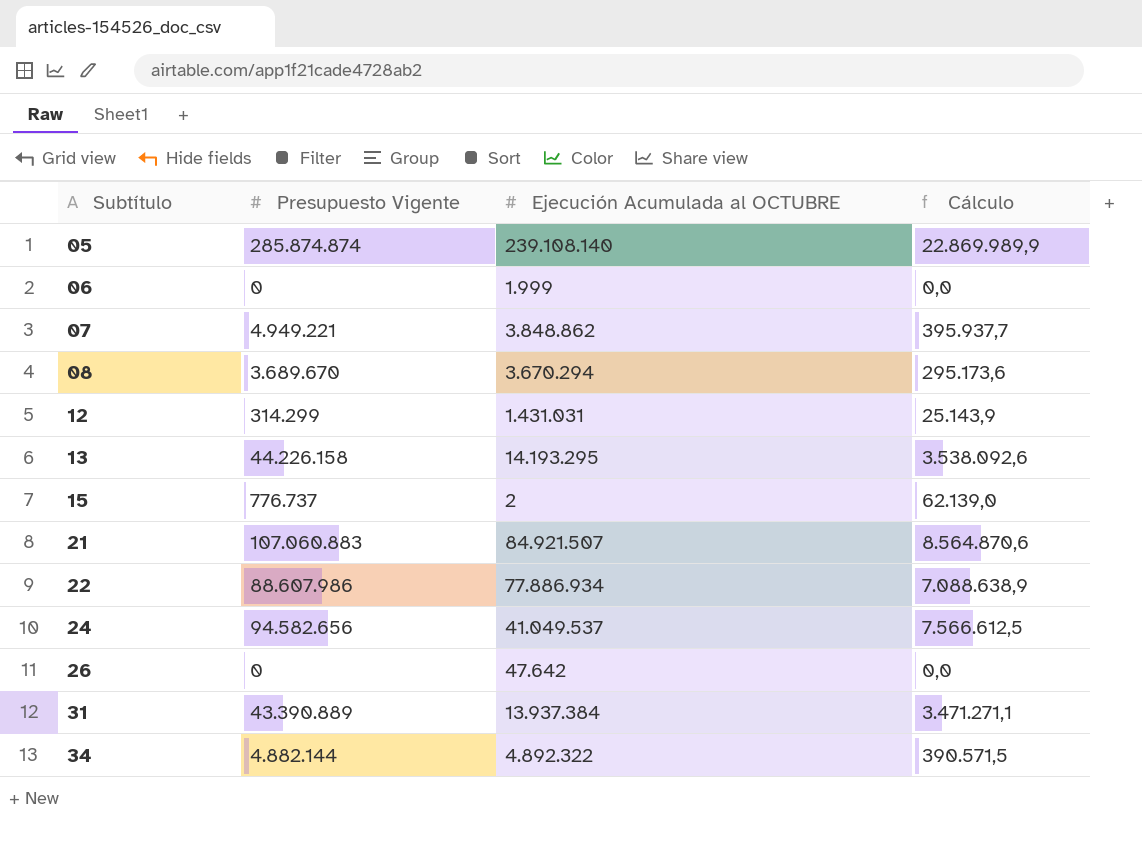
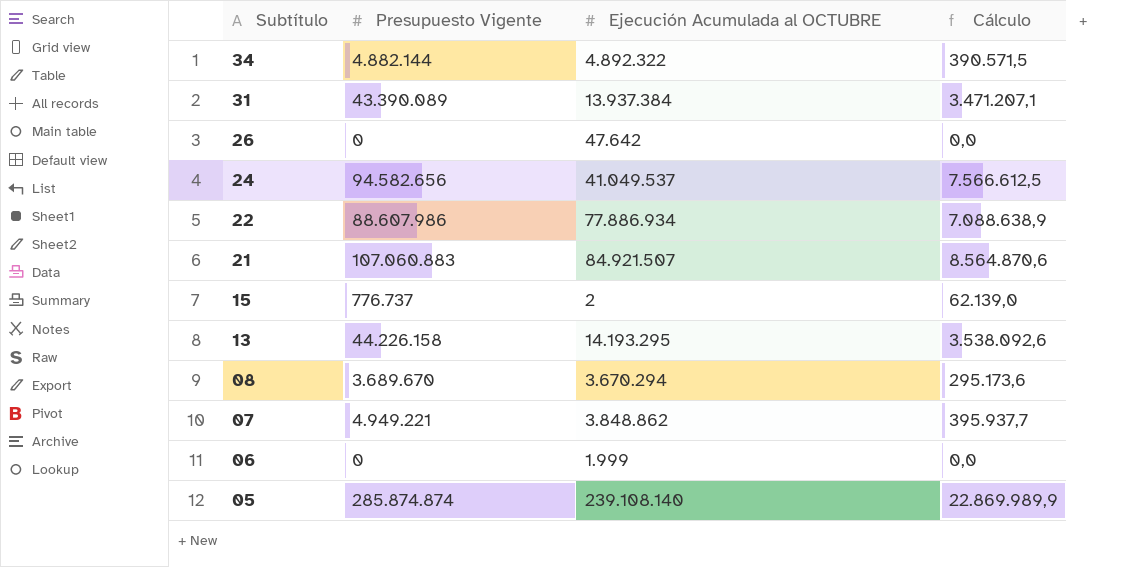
row order: Subtítulo ascending -> Subtítulo descending
row 12: 314.299 | 1.431.031 | 25.143,9 -> none
31 | Presupuesto Vigente: 43.390.889 -> 43.390.089
31 | Cálculo: 3.471.271,1 -> 3.471.207,1

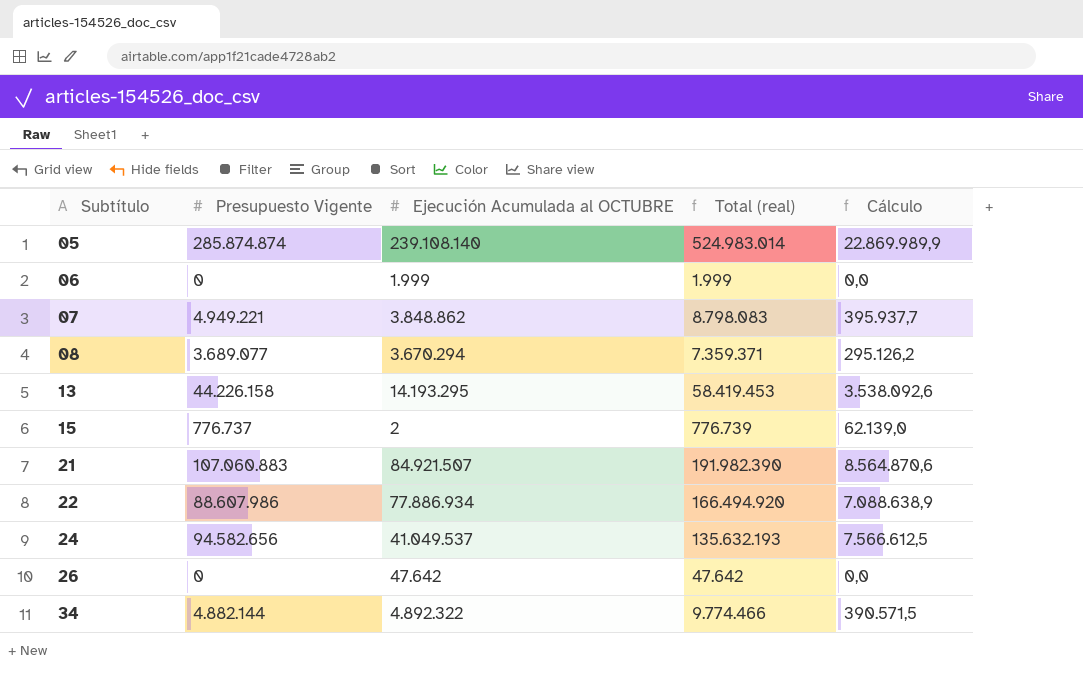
row order: Subtítulo descending -> Subtítulo ascending
column Total (real) | formula: none -> [Presupuesto Vigente] + [Ejecución Acumulada al OCTUBRE]
row 31: 43.390.089 | 13.937.384 | 3.471.207,1 -> none
08 | Presupuesto Vigente: 3.689.670 -> 3.689.077
08 | Cálculo: 295.173,6 -> 295.126,2

